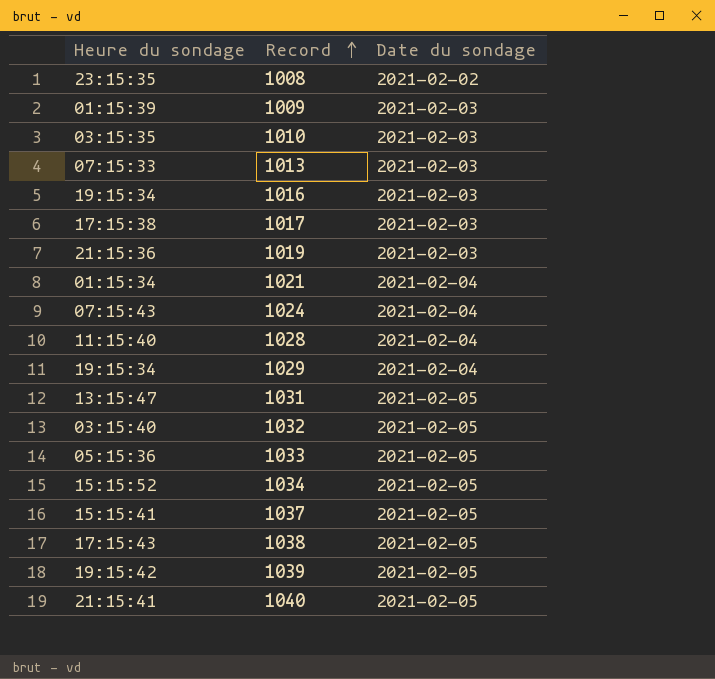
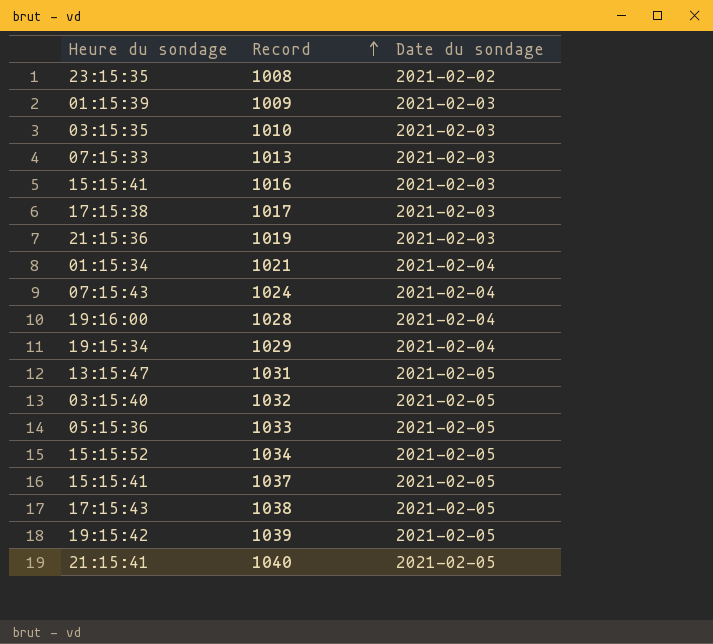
1016 | Heure du sondage: 19:15:34 -> 15:15:41
1028 | Heure du sondage: 11:15:40 -> 19:16:00

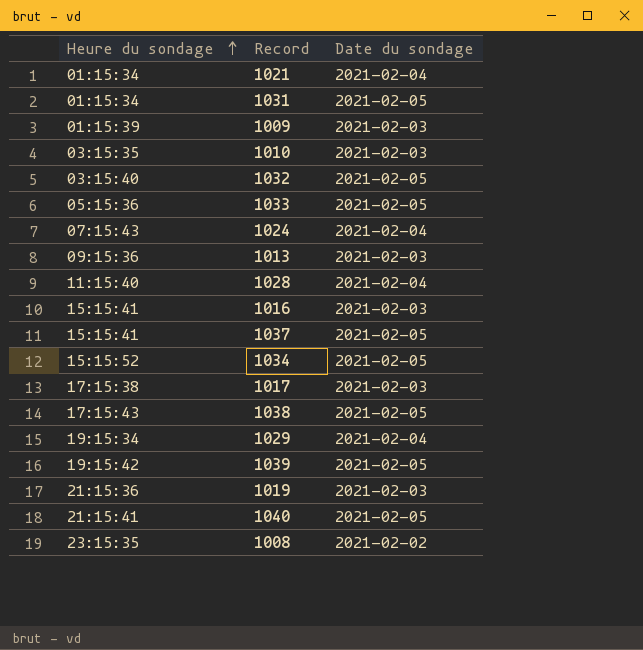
row order: Record ascending -> Heure du sondage ascending
1031 | Heure du sondage: 13:15:47 -> 01:15:34
1013 | Heure du sondage: 07:15:33 -> 09:15:36
1028 | Heure du sondage: 19:16:00 -> 11:15:40

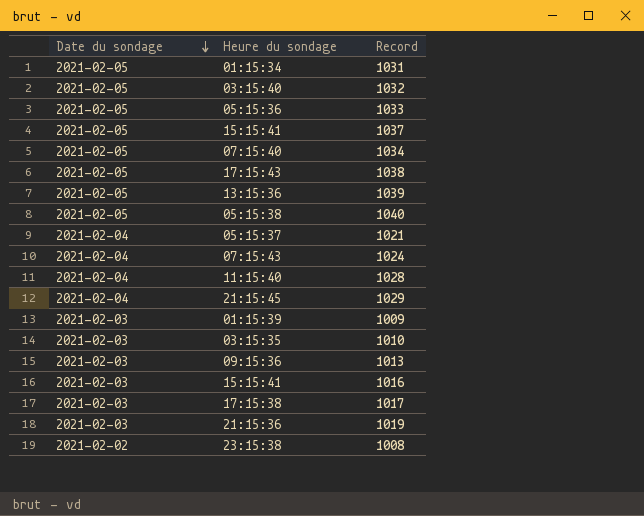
row order: Heure du sondage ascending -> Date du sondage descending
column Date du sondage | position: 3 -> 1
1034 | Heure du sondage: 15:15:52 -> 07:15:40
1039 | Heure du sondage: 19:15:42 -> 13:15:36
1040 | Heure du sondage: 21:15:41 -> 05:15:38
1021 | Heure du sondage: 01:15:34 -> 05:15:37
1029 | Heure du sondage: 19:15:34 -> 21:15:45
1008 | Heure du sondage: 23:15:35 -> 23:15:38

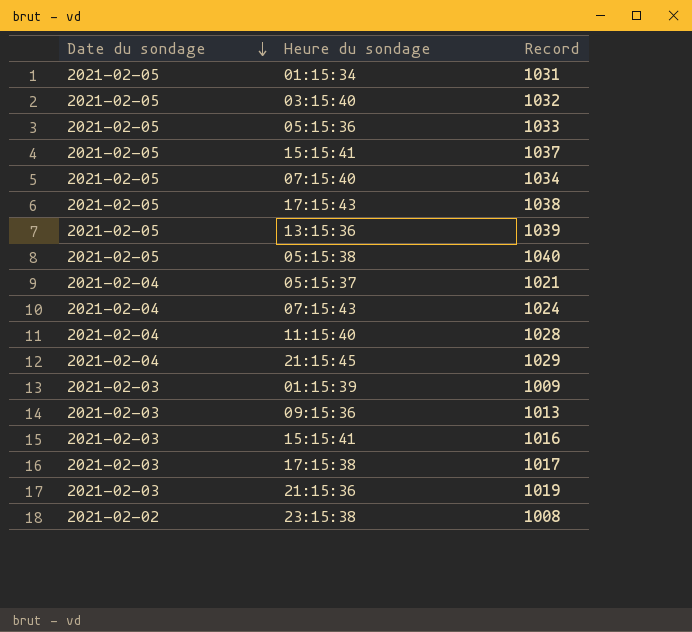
row 1010: 2021-02-03 | 03:15:35 -> none

